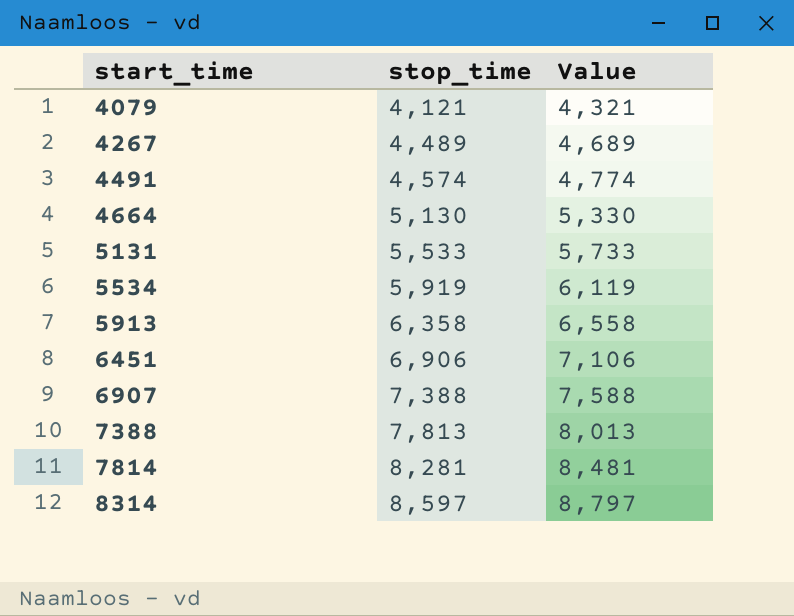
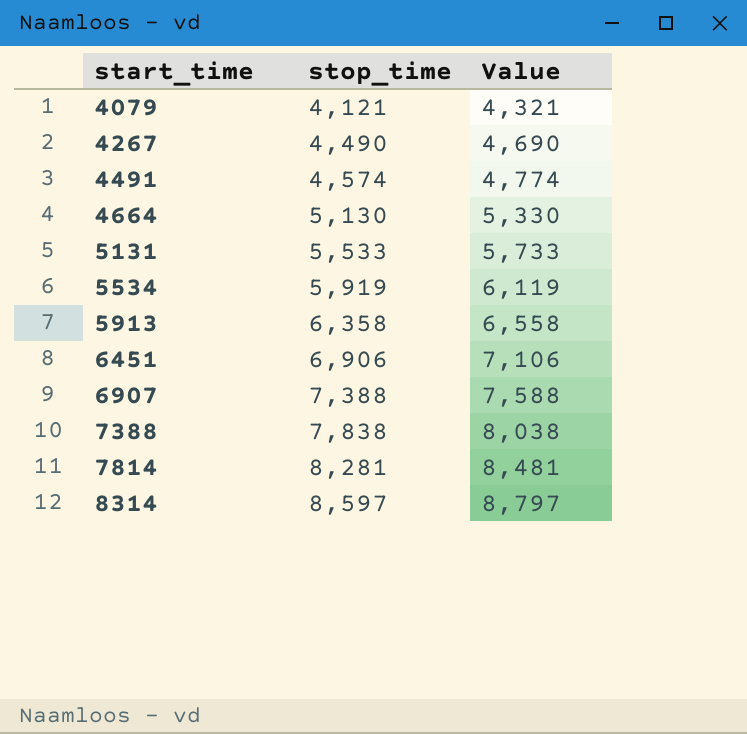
4267 | stop_time: 4,489 -> 4,490
4267 | Value: 4,689 -> 4,690
7388 | stop_time: 7,813 -> 7,838
7388 | Value: 8,013 -> 8,038

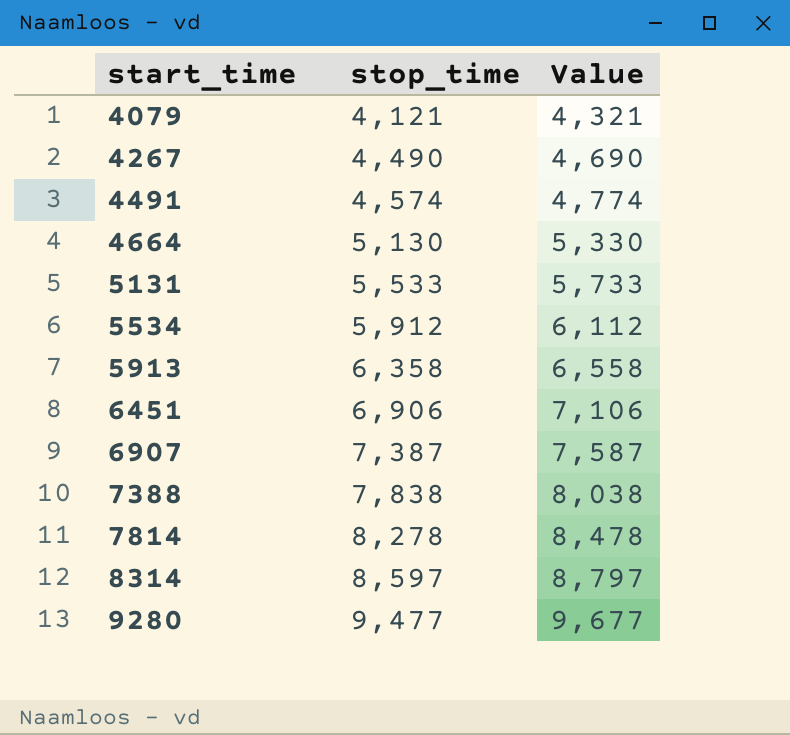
5534 | stop_time: 5,919 -> 5,912
5534 | Value: 6,119 -> 6,112
6907 | stop_time: 7,388 -> 7,387
6907 | Value: 7,588 -> 7,587
7814 | stop_time: 8,281 -> 8,278
7814 | Value: 8,481 -> 8,478
row 9280: none -> 9,477 | 9,677

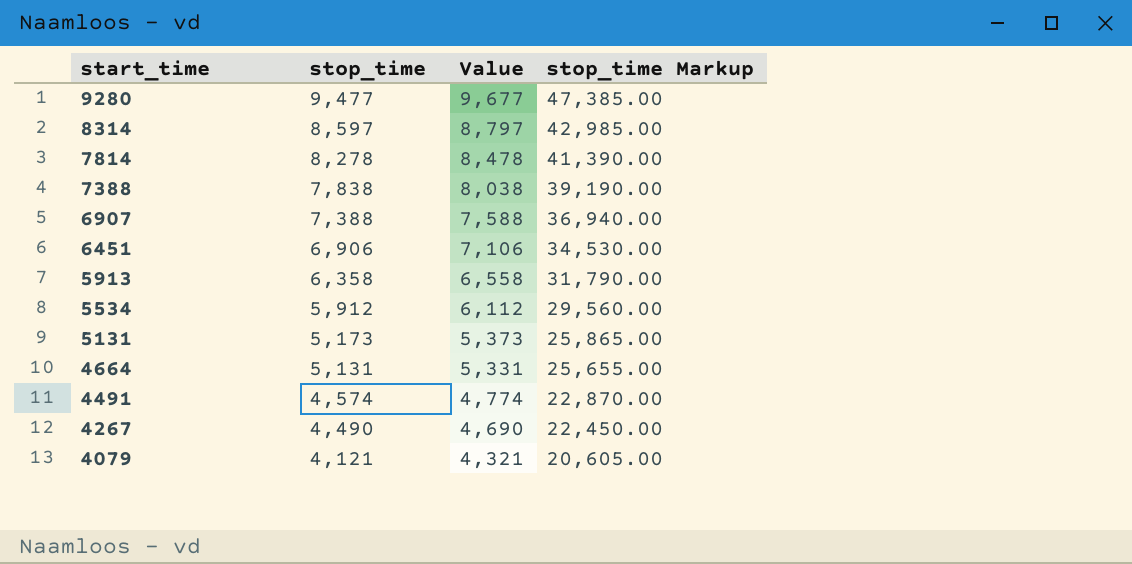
row order: start_time ascending -> start_time descending
column stop_time Markup | formula: none -> [stop_time] * 5
6907 | stop_time: 7,387 -> 7,388
6907 | Value: 7,587 -> 7,588
5131 | stop_time: 5,533 -> 5,173
5131 | Value: 5,733 -> 5,373
4664 | stop_time: 5,130 -> 5,131
4664 | Value: 5,330 -> 5,331

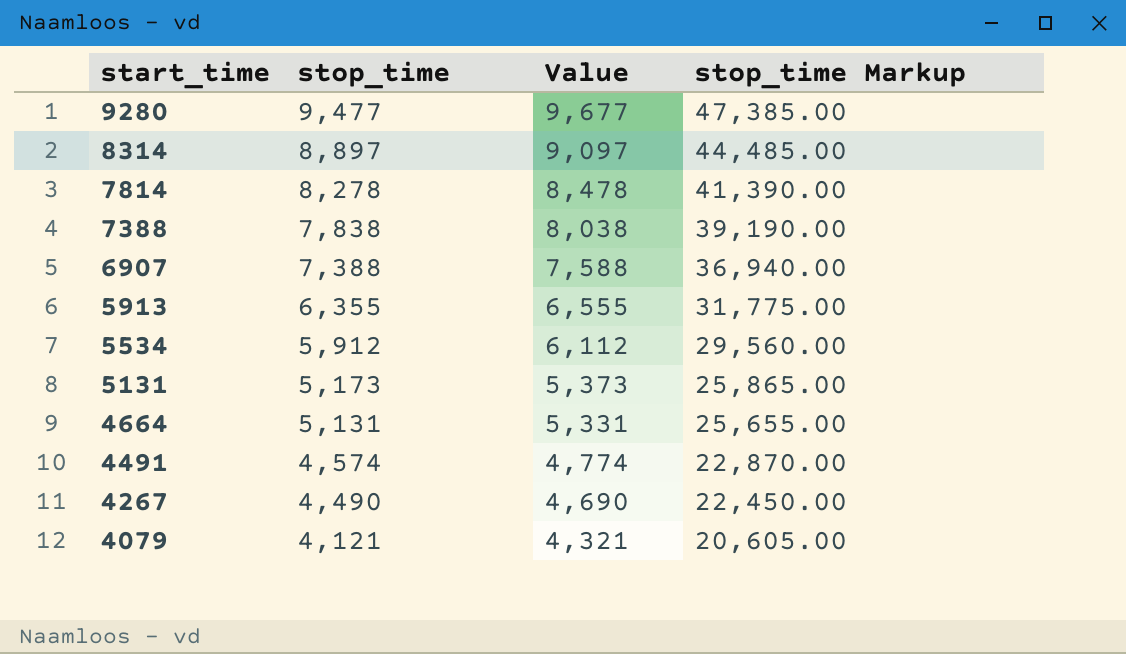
row 6451: 6,906 | 7,106 | 34,530.00 -> none
8314 | stop_time: 8,597 -> 8,897
8314 | Value: 8,797 -> 9,097
8314 | stop_time Markup: 42,985.00 -> 44,485.00
5913 | stop_time: 6,358 -> 6,355
5913 | Value: 6,558 -> 6,555
5913 | stop_time Markup: 31,790.00 -> 31,775.00

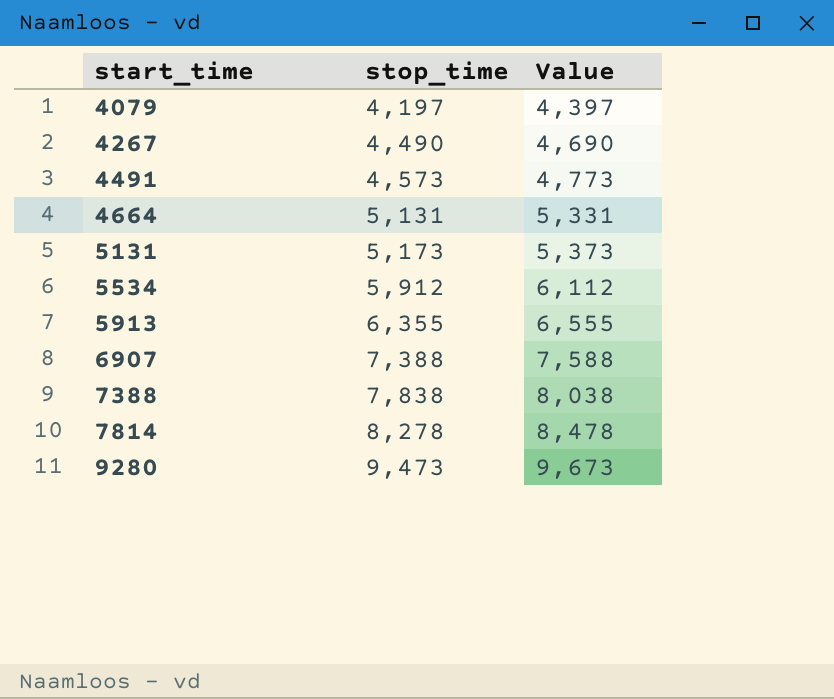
row order: start_time descending -> start_time ascending
column stop_time Markup | formula: [stop_time] * 5 -> none
row 8314: 8,897 | 9,097 | 44,485.00 -> none
4079 | stop_time: 4,121 -> 4,197
4079 | Value: 4,321 -> 4,397
4491 | stop_time: 4,574 -> 4,573
4491 | Value: 4,774 -> 4,773
9280 | stop_time: 9,477 -> 9,473
9280 | Value: 9,677 -> 9,673

